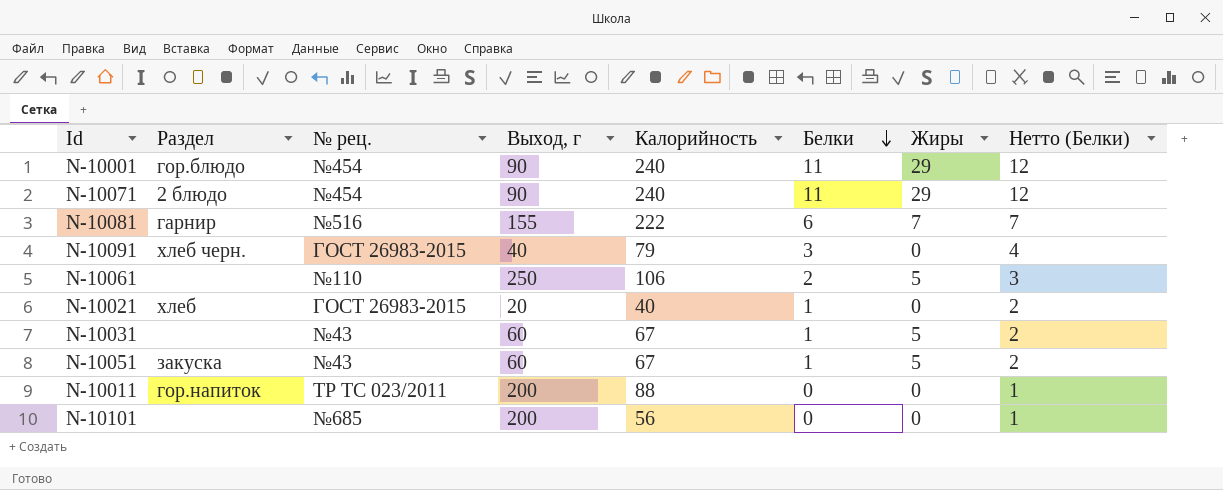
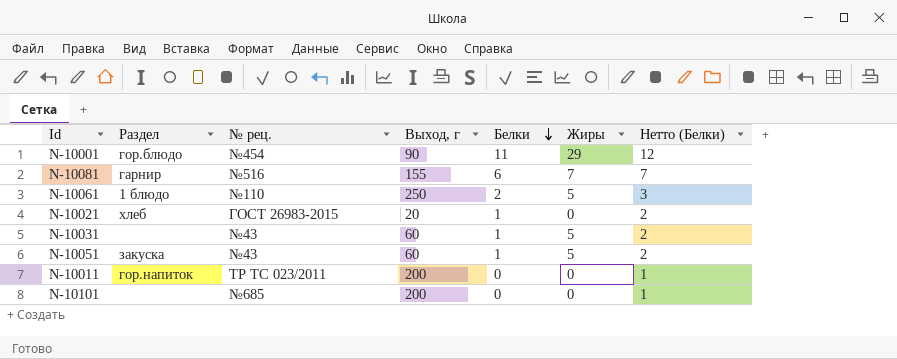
column Калорийность | position: 5 -> none
row N-10071: 2 блюдо | №454 | 90 | 240 | 11 | 29 | 12 -> none
row N-10091: хлеб черн. | ГОСТ 26983-2015 | 40 | 79 | 3 | 0 | 4 -> none
N-10061 | Раздел: none -> 1 блюдо

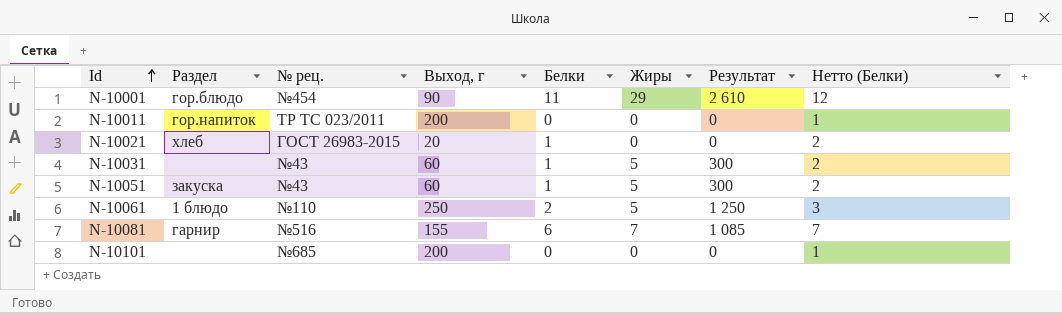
row order: Белки descending -> Id ascending
column Результат | formula: none -> [Выход, г] * [Жиры]

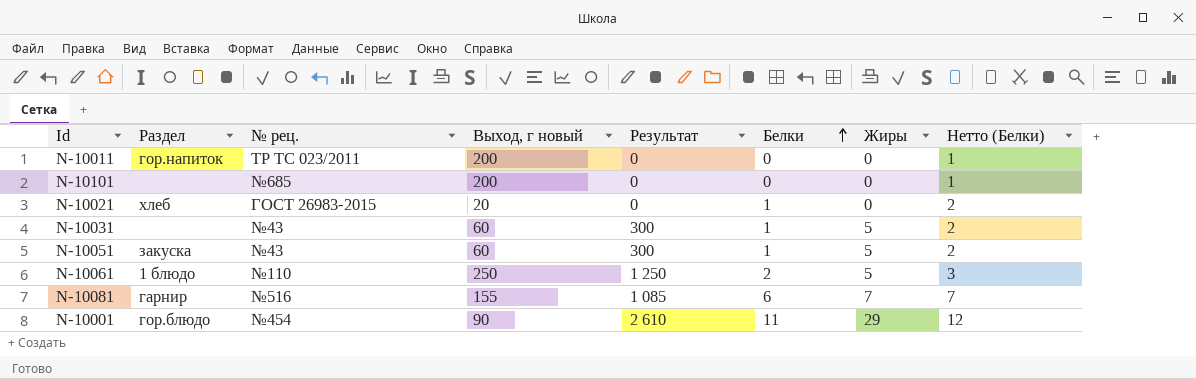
row order: Id ascending -> Белки ascending
column name: Выход, г -> Выход, г новый
column Результат | position: 7 -> 5

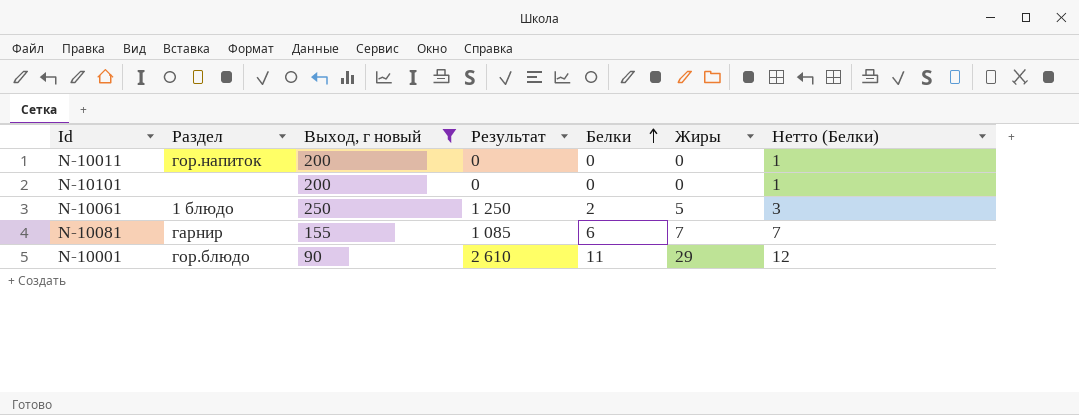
filter: none -> Выход, г новый >= 90
column № рец. | position: 3 -> none

